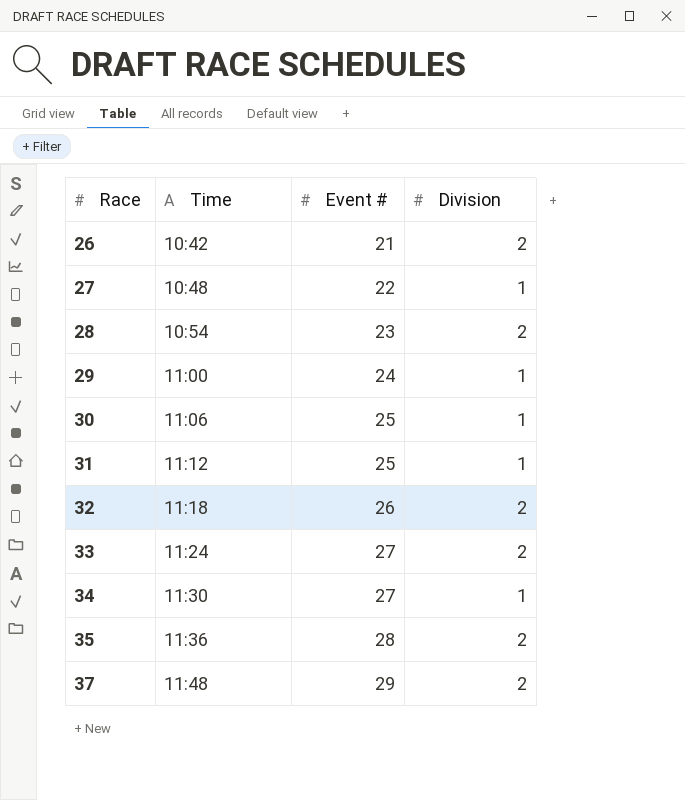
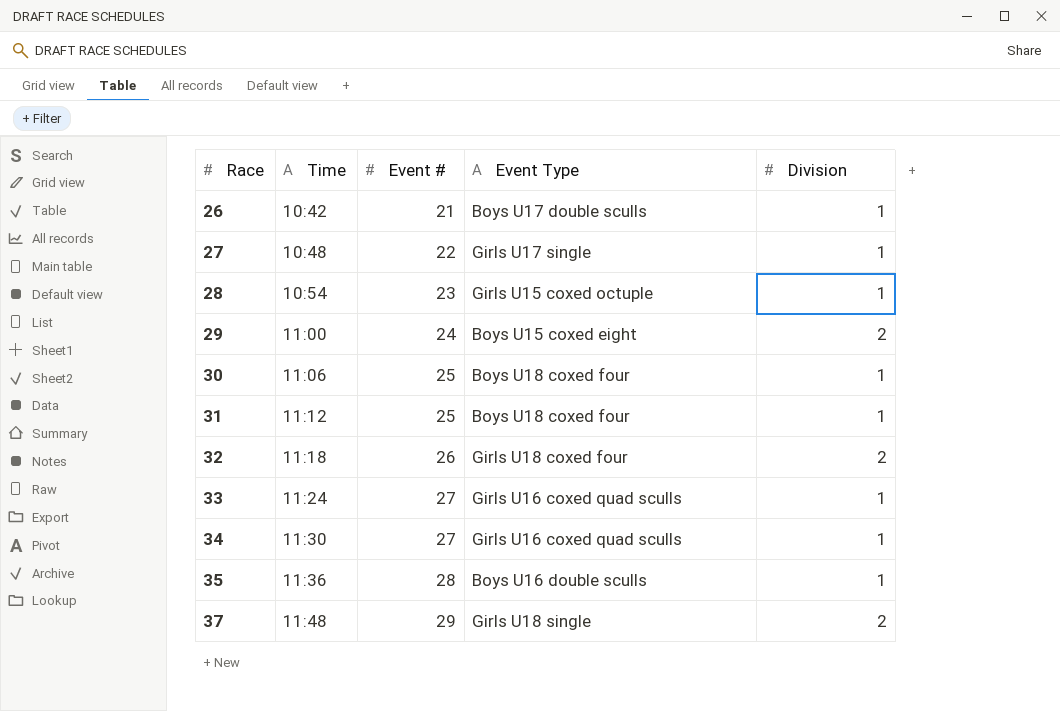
column Event Type | position: none -> 4
26 | Division: 2 -> 1
28 | Division: 2 -> 1
29 | Division: 1 -> 2
33 | Division: 2 -> 1
35 | Division: 2 -> 1

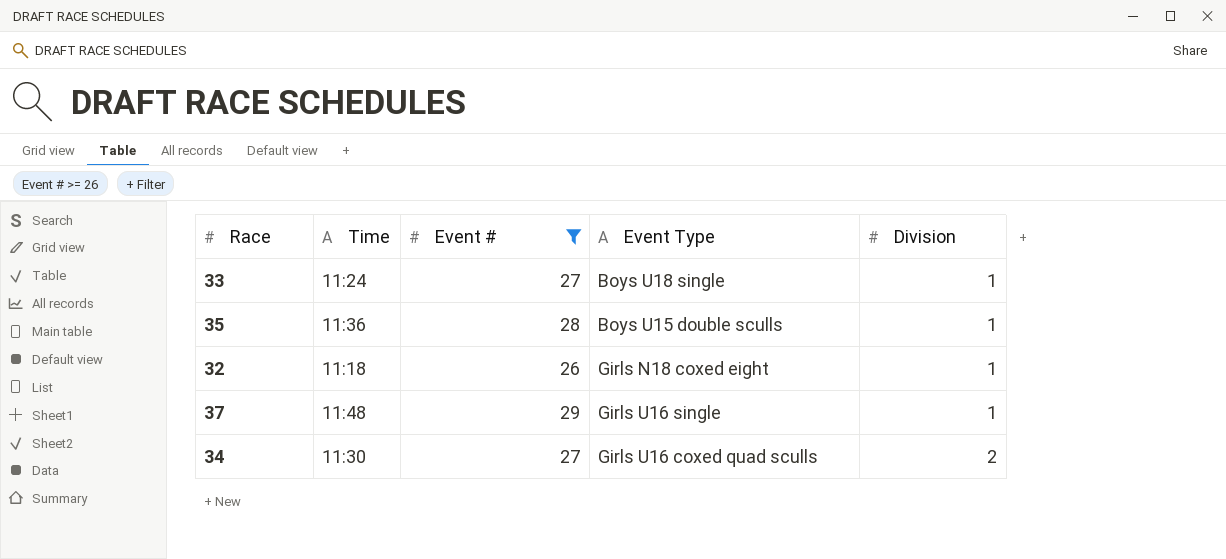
filter: none -> Event # >= 26
row order: Race ascending -> Division ascending
33 | Event Type: Girls U16 coxed quad sculls -> Boys U18 single
35 | Event Type: Boys U16 double sculls -> Boys U15 double sculls
32 | Event Type: Girls U18 coxed four -> Girls N18 coxed eight
32 | Division: 2 -> 1
37 | Event Type: Girls U18 single -> Girls U16 single
37 | Division: 2 -> 1
34 | Division: 1 -> 2

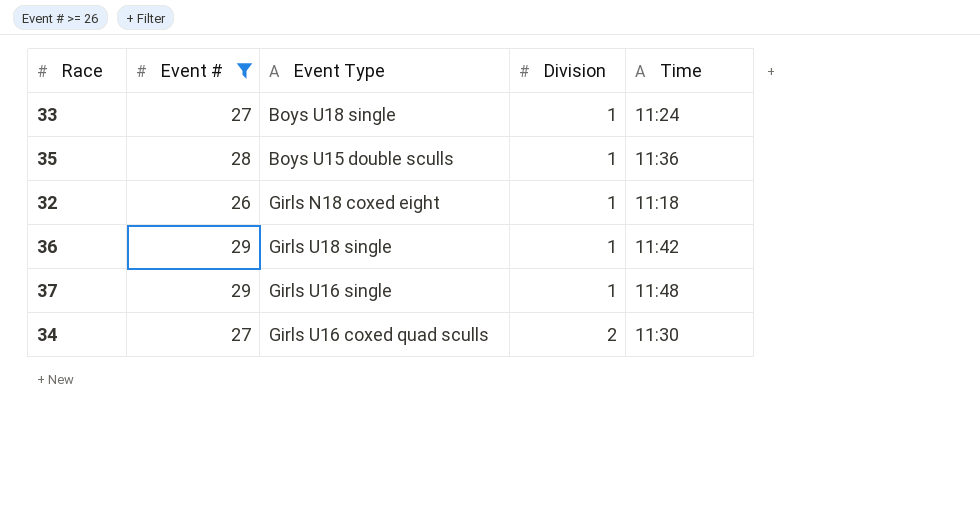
column Time | position: 2 -> 5
row 36: none -> 29 | Girls U18 single | 1 | 11:42

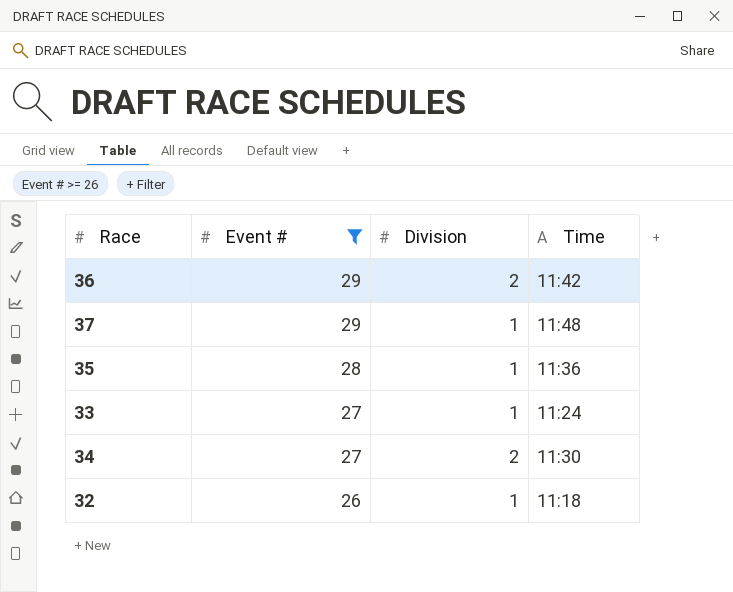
row order: Division ascending -> Event # descending
column Event Type | position: 3 -> none
36 | Division: 1 -> 2

